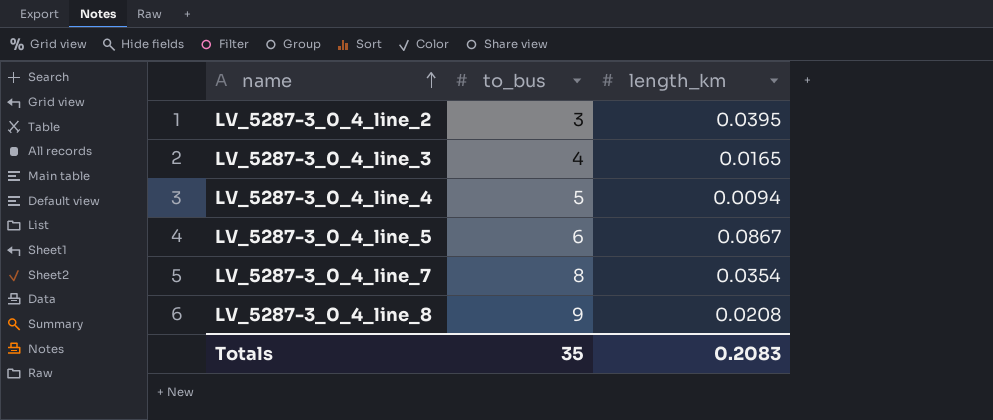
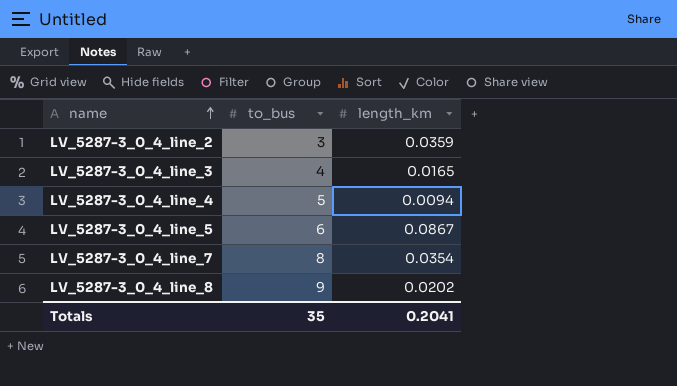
LV_5287-3_0_4_line_2 | length_km: 0.0395 -> 0.0359
LV_5287-3_0_4_line_8 | length_km: 0.0208 -> 0.0202
Totals | length_km: 0.2083 -> 0.2041

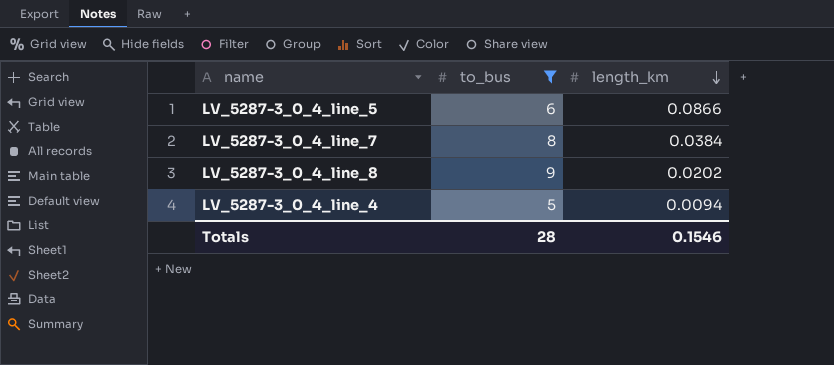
filter: none -> to_bus >= 5
row order: name ascending -> length_km descending
LV_5287-3_0_4_line_5 | length_km: 0.0867 -> 0.0866
LV_5287-3_0_4_line_7 | length_km: 0.0354 -> 0.0384
Totals | to_bus: 35 -> 28
Totals | length_km: 0.2041 -> 0.1546

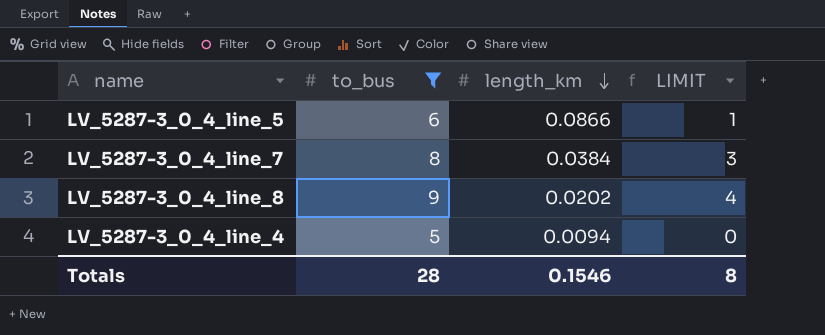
column LIMIT | formula: none -> [to_bus] - 5

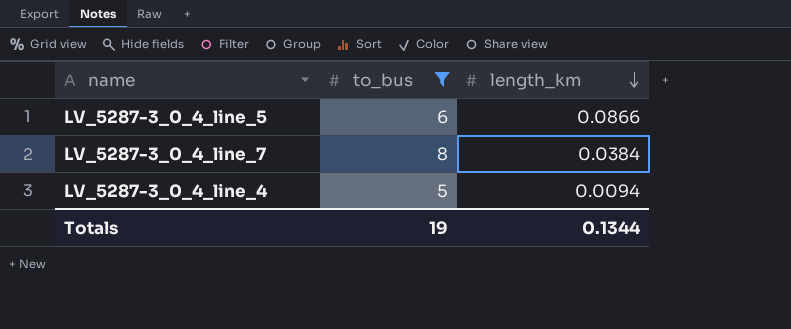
column LIMIT | formula: [to_bus] - 5 -> none
row LV_5287-3_0_4_line_8: 9 | 0.0202 | 4 -> none
Totals | to_bus: 28 -> 19
Totals | length_km: 0.1546 -> 0.1344

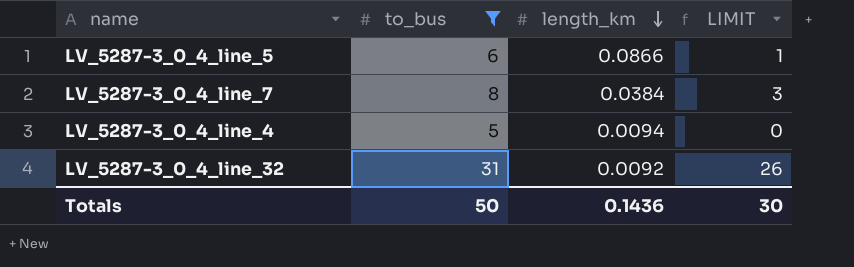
column LIMIT | formula: none -> [to_bus] - 5
row LV_5287-3_0_4_line_32: none -> 31 | 0.0092 | 26
Totals | to_bus: 19 -> 50
Totals | length_km: 0.1344 -> 0.1436

